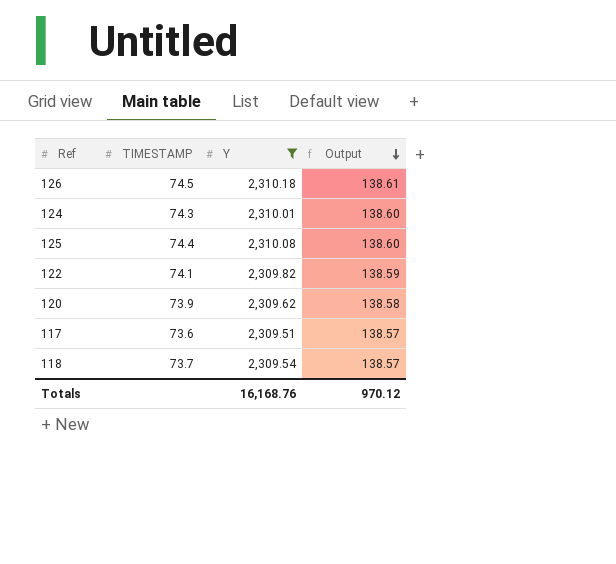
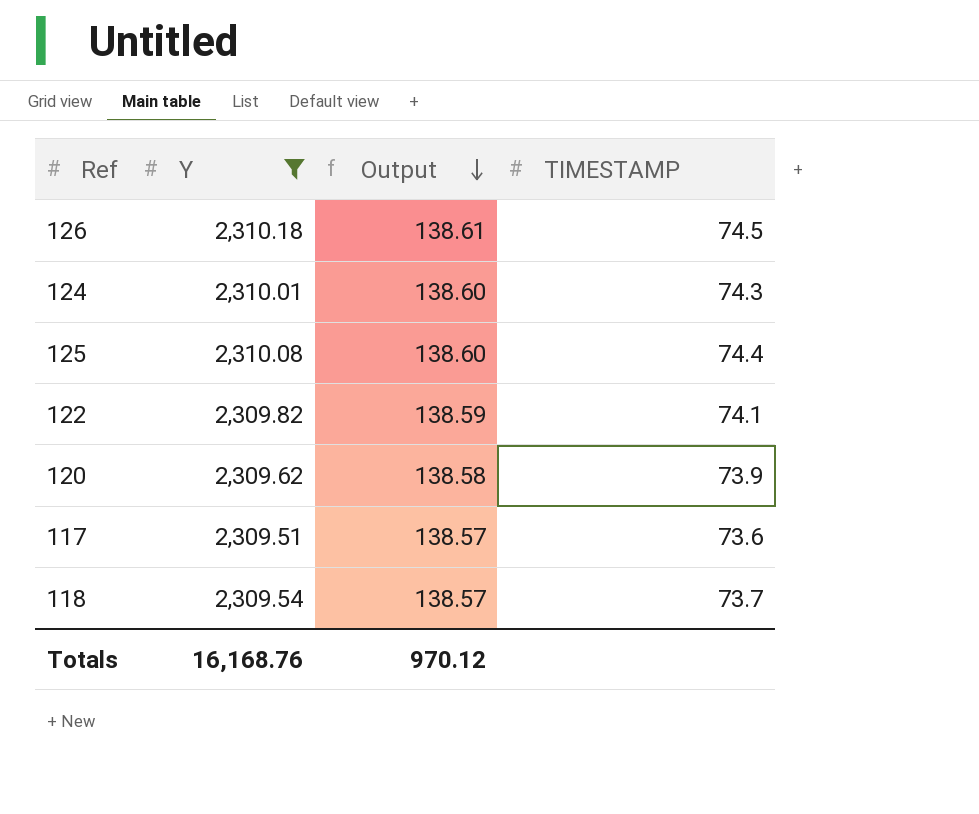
column TIMESTAMP | position: 2 -> 4

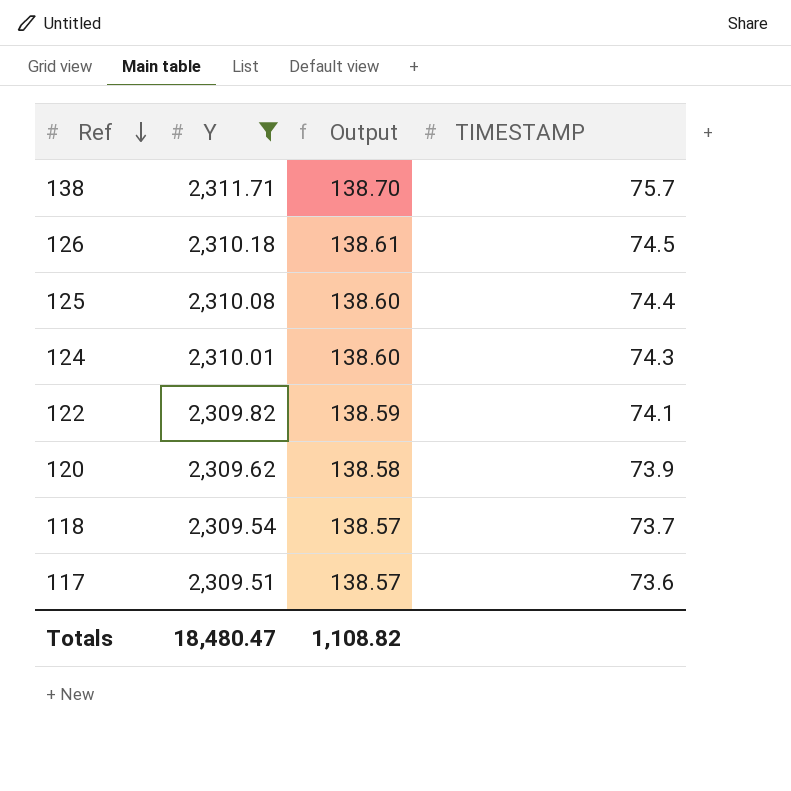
row order: Output descending -> Ref descending
row 138: none -> 2,311.71 | 138.70 | 75.7
Totals | Y: 16,168.76 -> 18,480.47
Totals | Output: 970.12 -> 1,108.82

